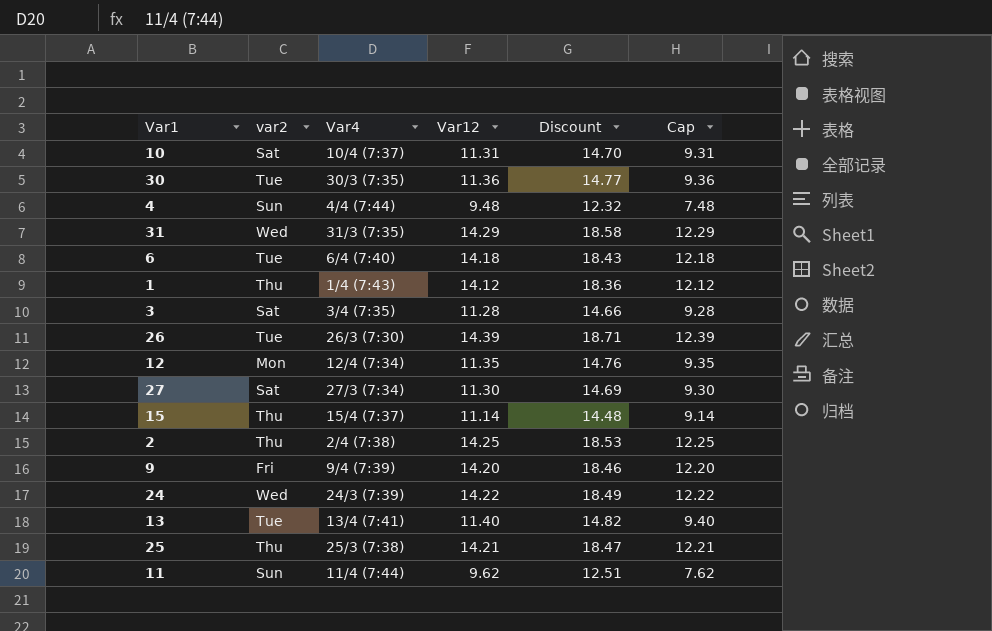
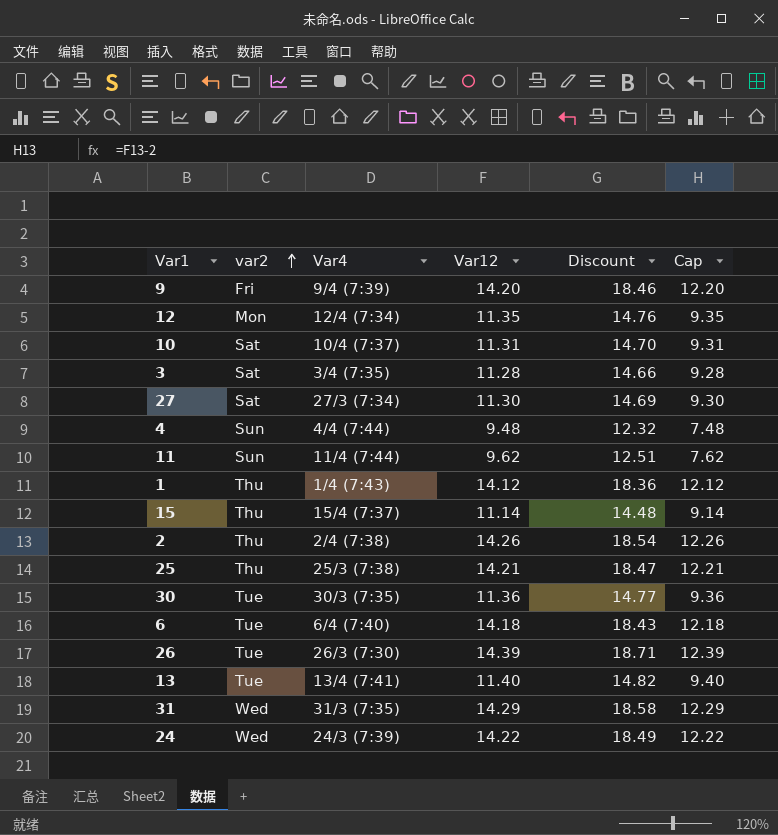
row order: none -> var2 ascending
2 | Var12: 14.25 -> 14.26
2 | Discount: 18.53 -> 18.54
2 | Cap: 12.25 -> 12.26

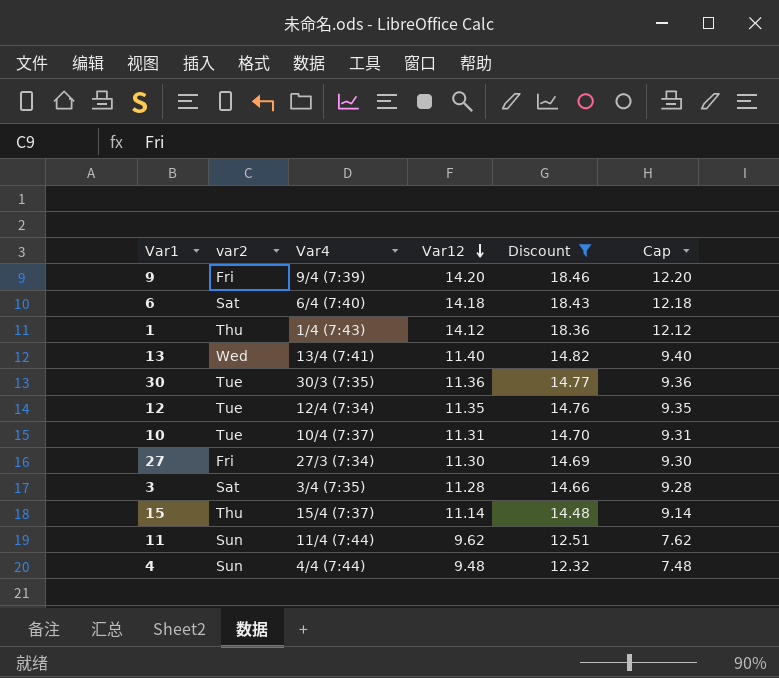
filter: none -> Discount <= 18.46
row order: var2 ascending -> Var12 descending
6 | var2: Tue -> Sat
13 | var2: Tue -> Wed
12 | var2: Mon -> Tue
10 | var2: Sat -> Tue
27 | var2: Sat -> Fri

